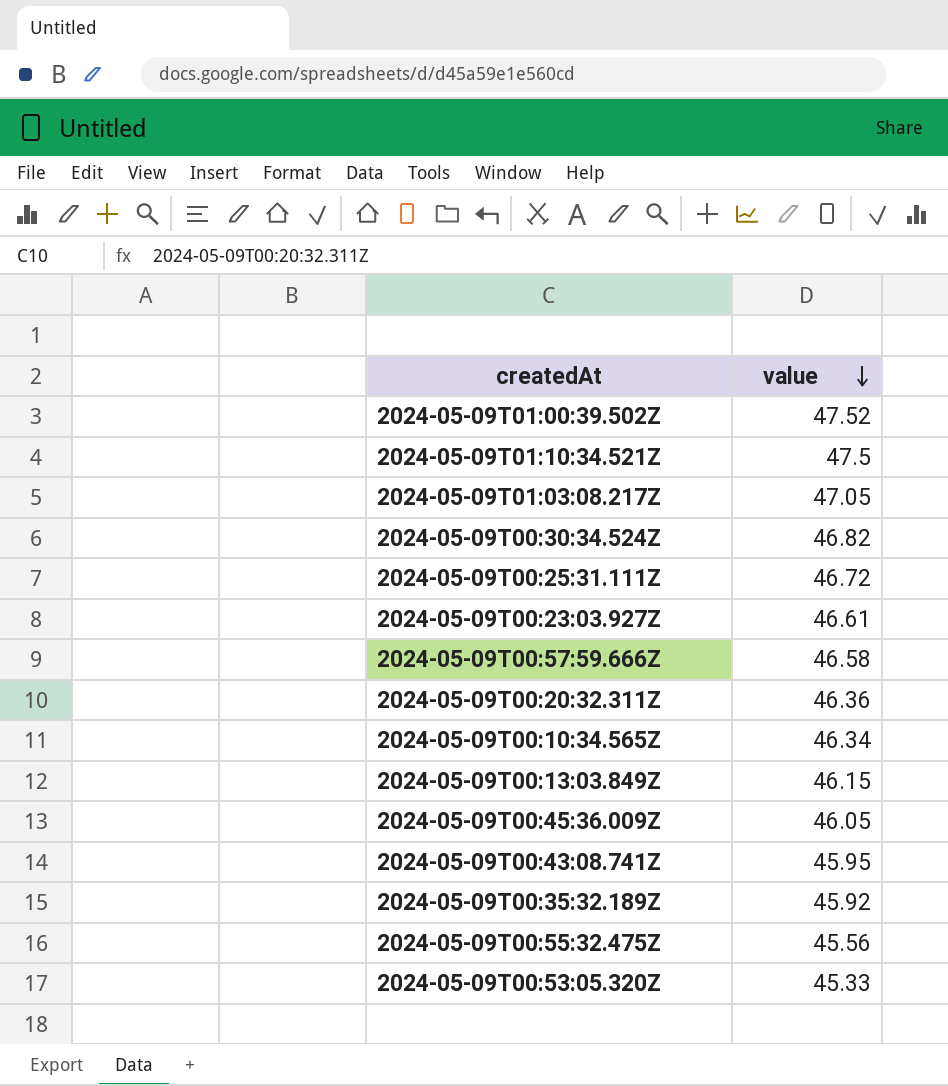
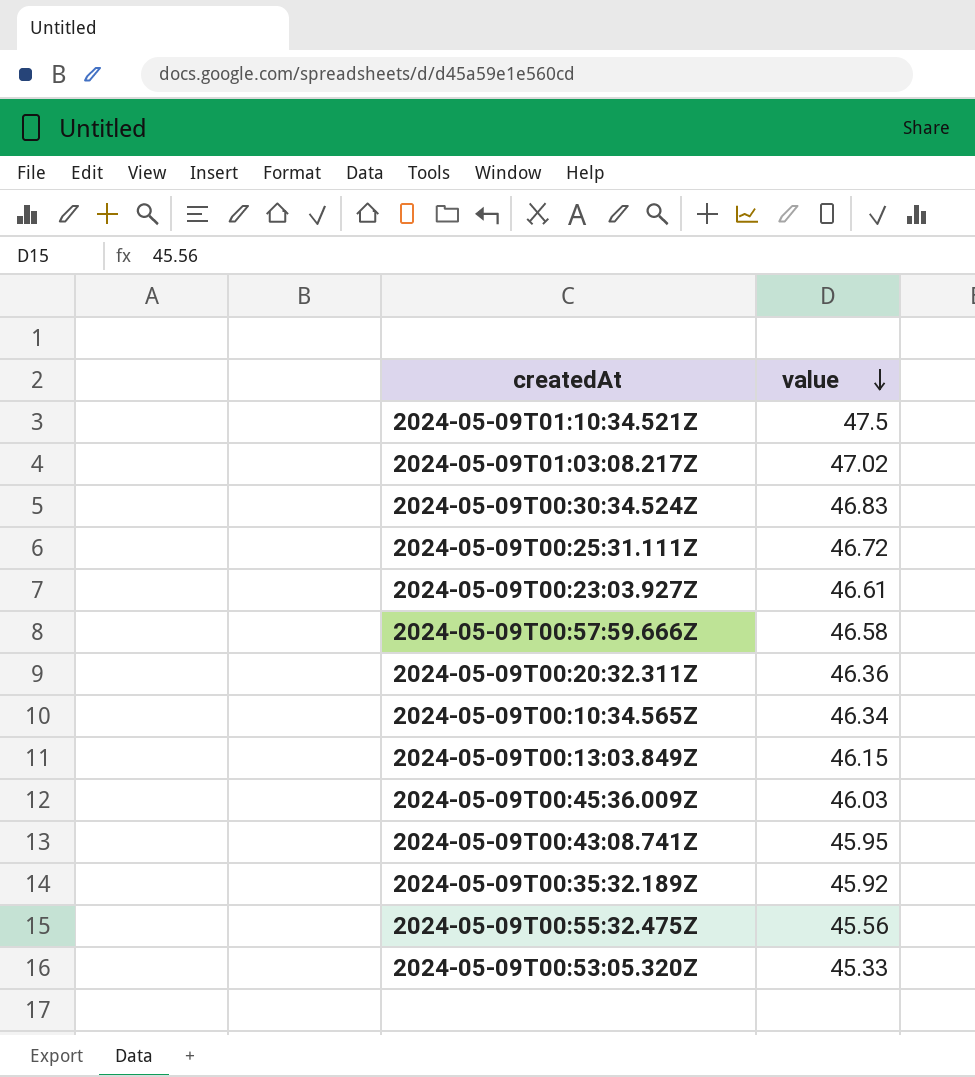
row 2024-05-09T01:00:39.502Z: 47.52 -> none
2024-05-09T01:03:08.217Z | value: 47.05 -> 47.02
2024-05-09T00:30:34.524Z | value: 46.82 -> 46.83
2024-05-09T00:45:36.009Z | value: 46.05 -> 46.03

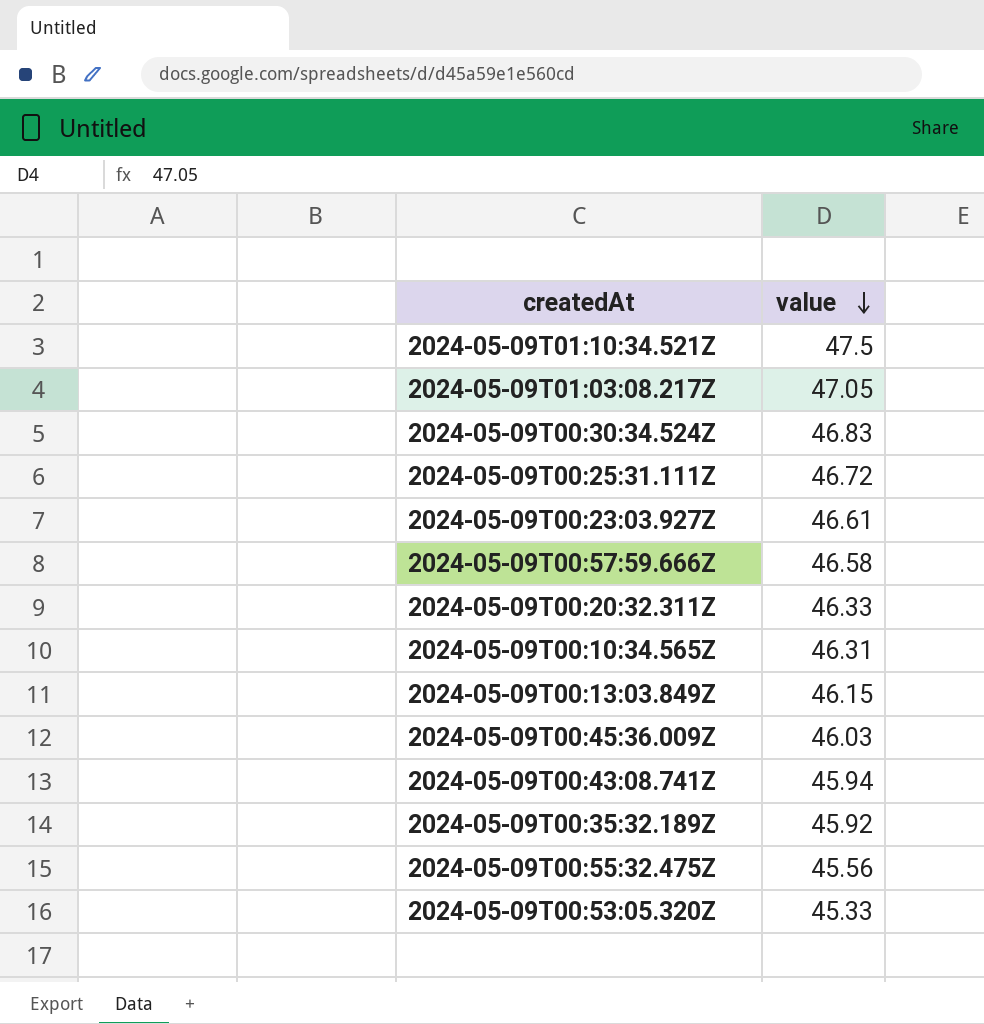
2024-05-09T01:03:08.217Z | value: 47.02 -> 47.05
2024-05-09T00:20:32.311Z | value: 46.36 -> 46.33
2024-05-09T00:10:34.565Z | value: 46.34 -> 46.31
2024-05-09T00:43:08.741Z | value: 45.95 -> 45.94

